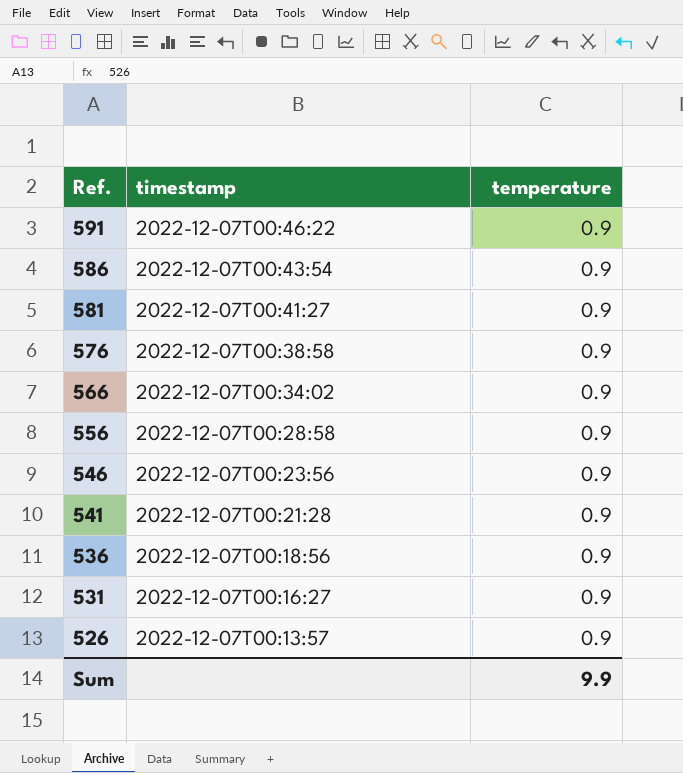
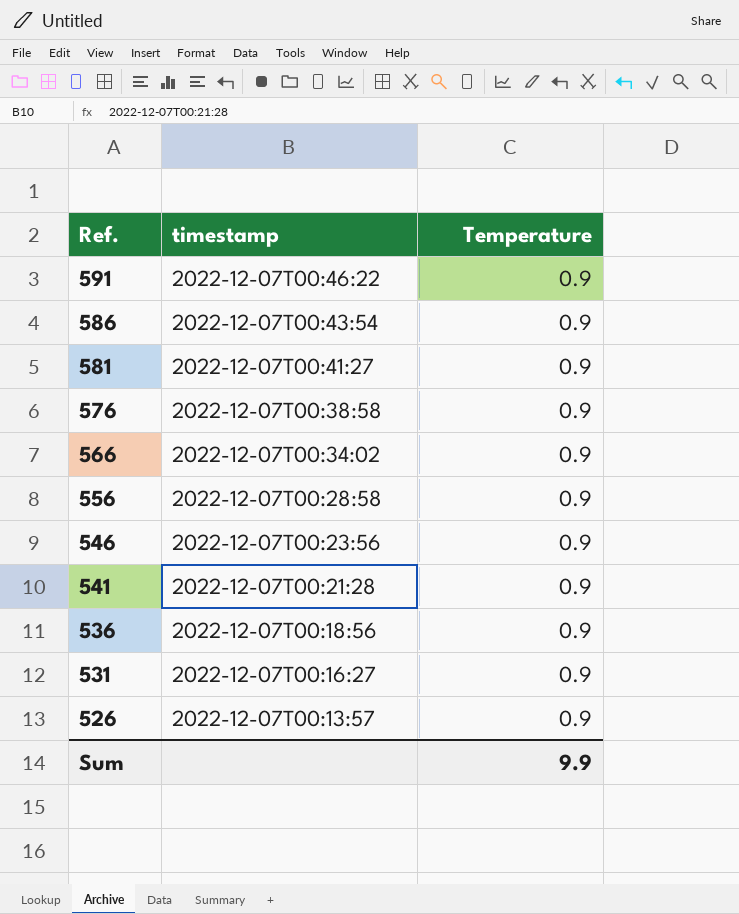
column name: temperature -> Temperature

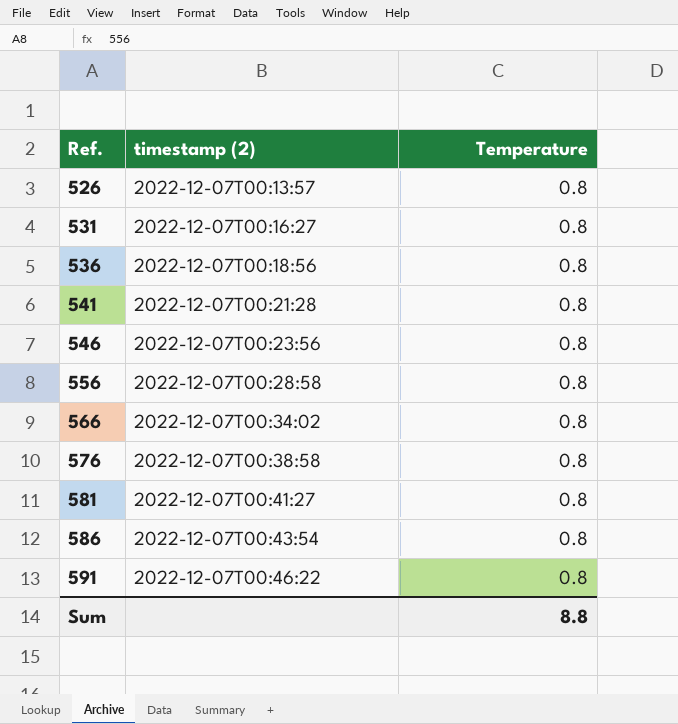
row order: Ref. descending -> Ref. ascending
column name: timestamp -> timestamp (2)
526 | Temperature: 0.9 -> 0.8
531 | Temperature: 0.9 -> 0.8
536 | Temperature: 0.9 -> 0.8
541 | Temperature: 0.9 -> 0.8
546 | Temperature: 0.9 -> 0.8
556 | Temperature: 0.9 -> 0.8
566 | Temperature: 0.9 -> 0.8
576 | Temperature: 0.9 -> 0.8
581 | Temperature: 0.9 -> 0.8
586 | Temperature: 0.9 -> 0.8
591 | Temperature: 0.9 -> 0.8
Sum | Temperature: 9.9 -> 8.8

